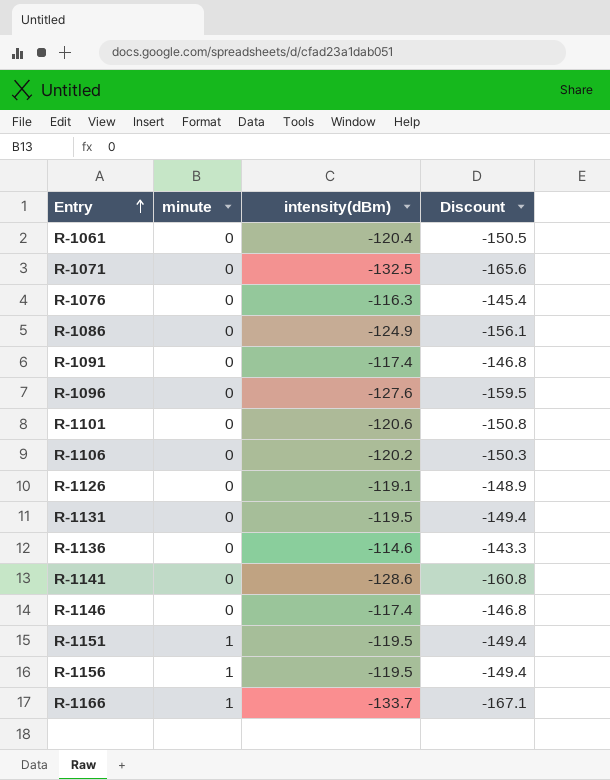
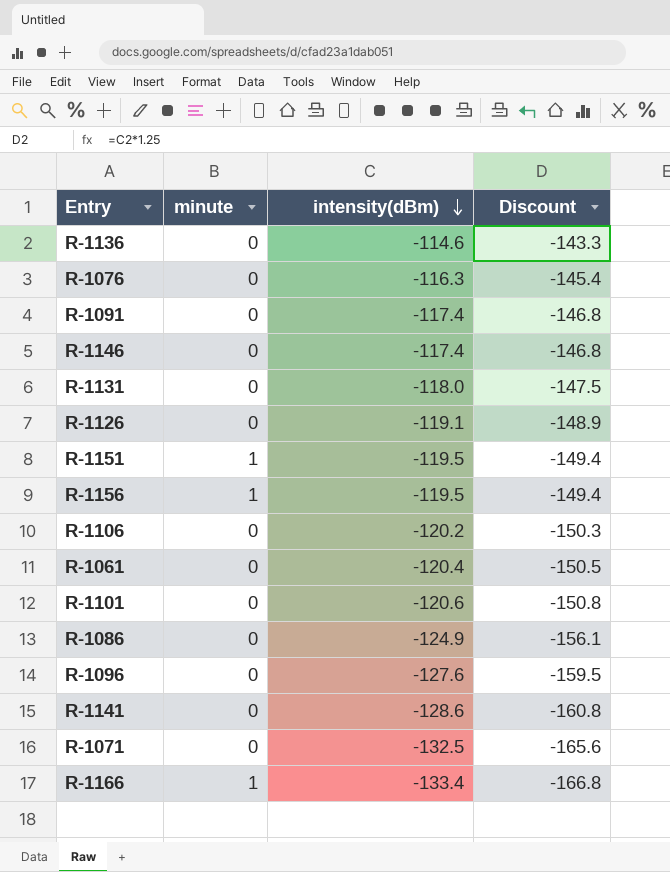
row order: Entry ascending -> intensity(dBm) descending
R-1131 | intensity(dBm): -119.5 -> -118.0
R-1131 | Discount: -149.4 -> -147.5
R-1166 | intensity(dBm): -133.7 -> -133.4
R-1166 | Discount: -167.1 -> -166.8

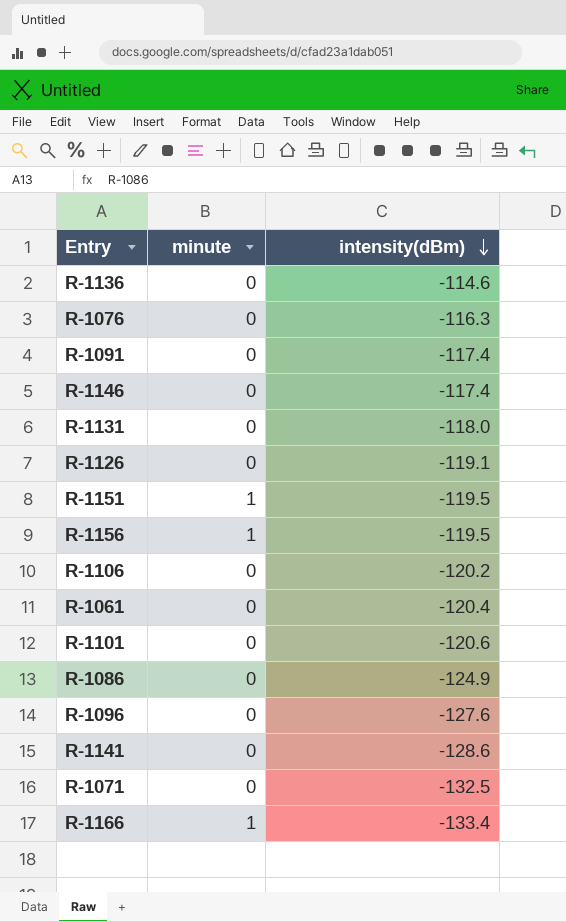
column Discount | formula: [intensity(dBm)] * 1.25 -> none

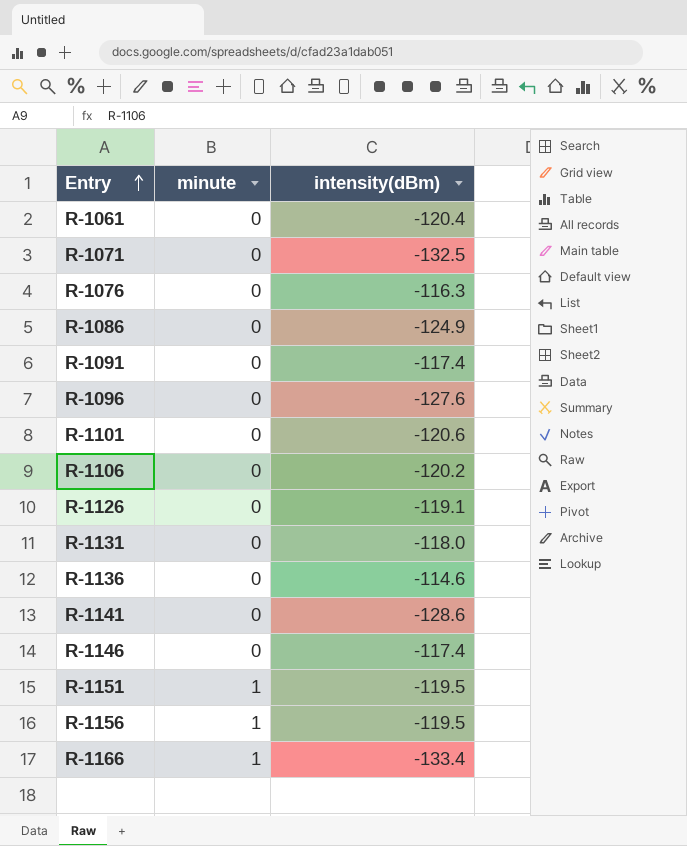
row order: intensity(dBm) descending -> Entry ascending

